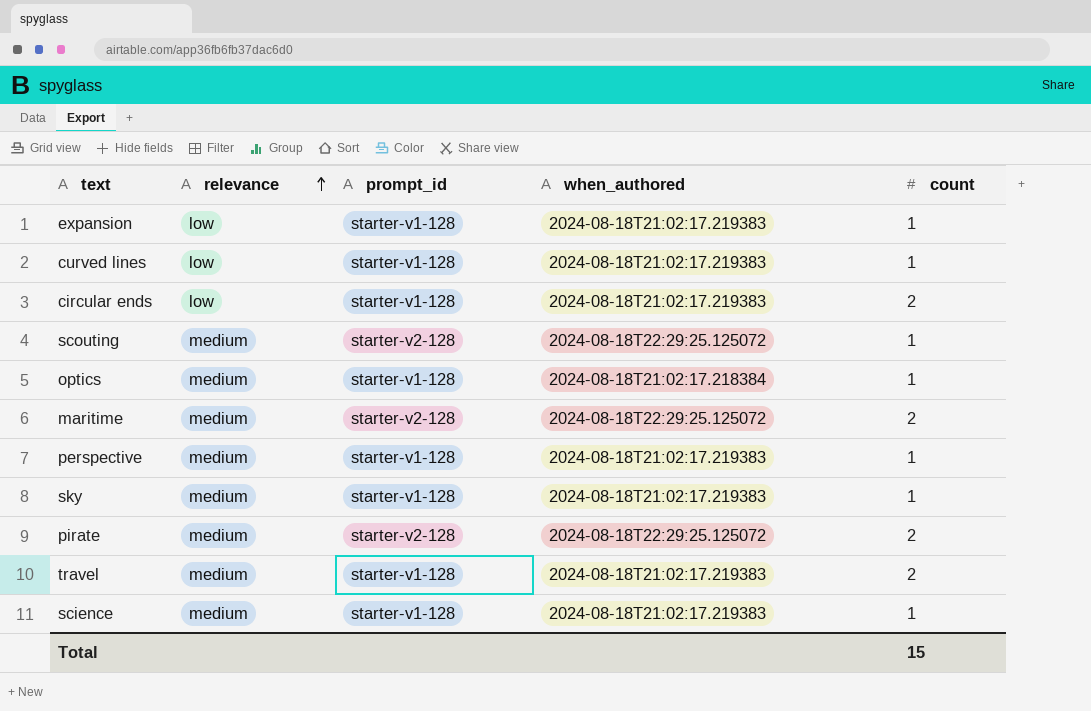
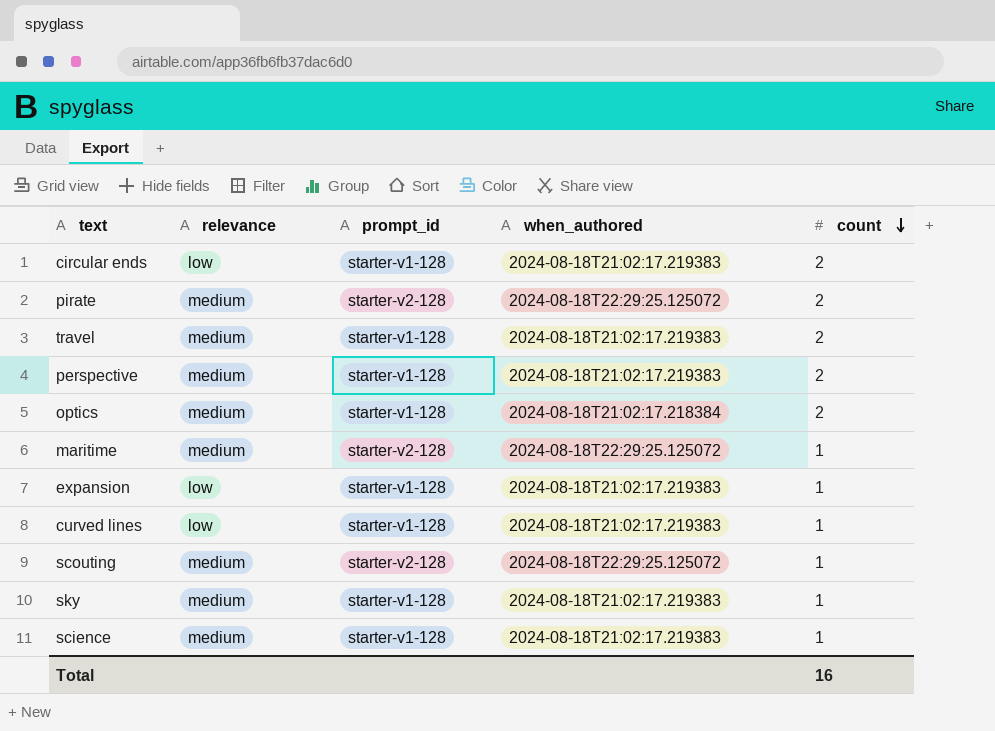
row order: relevance ascending -> count descending
perspective | count: 1 -> 2
optics | count: 1 -> 2
maritime | count: 2 -> 1
Total | count: 15 -> 16

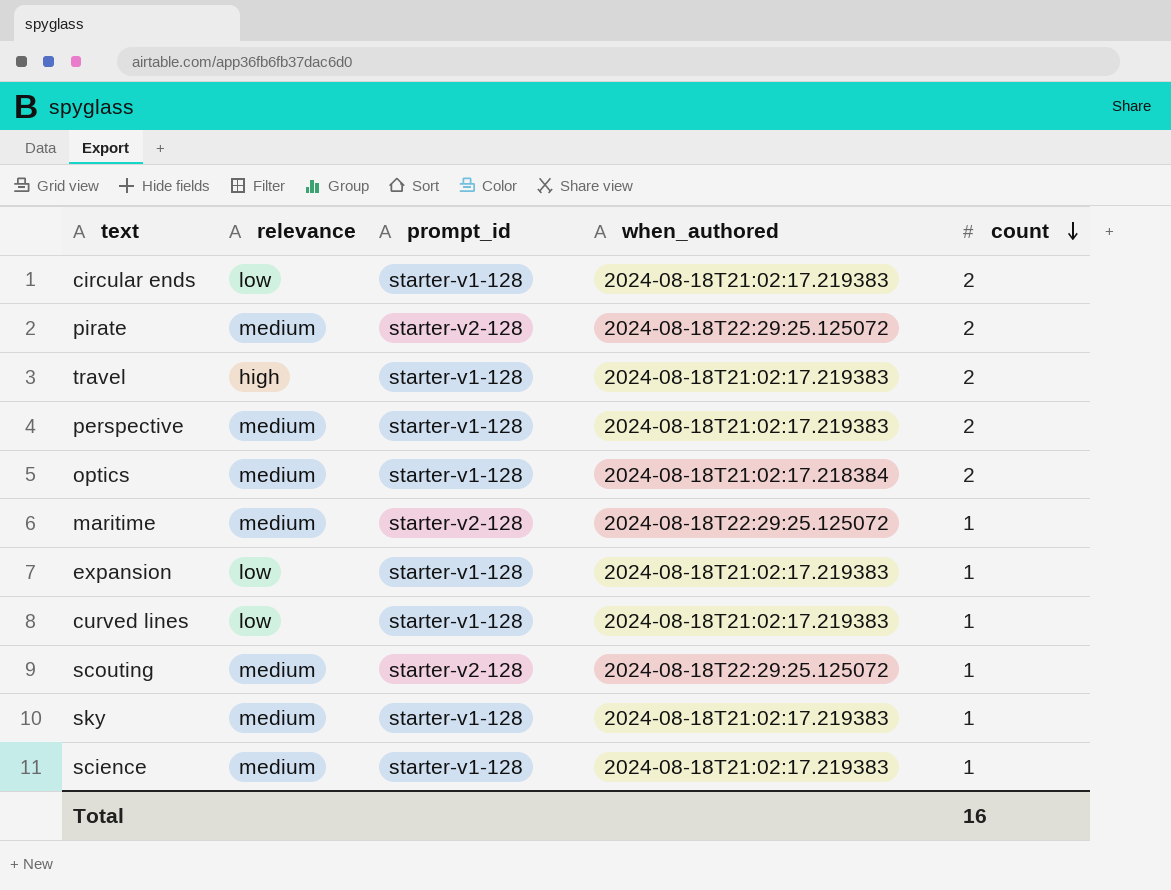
travel | relevance: medium -> high

